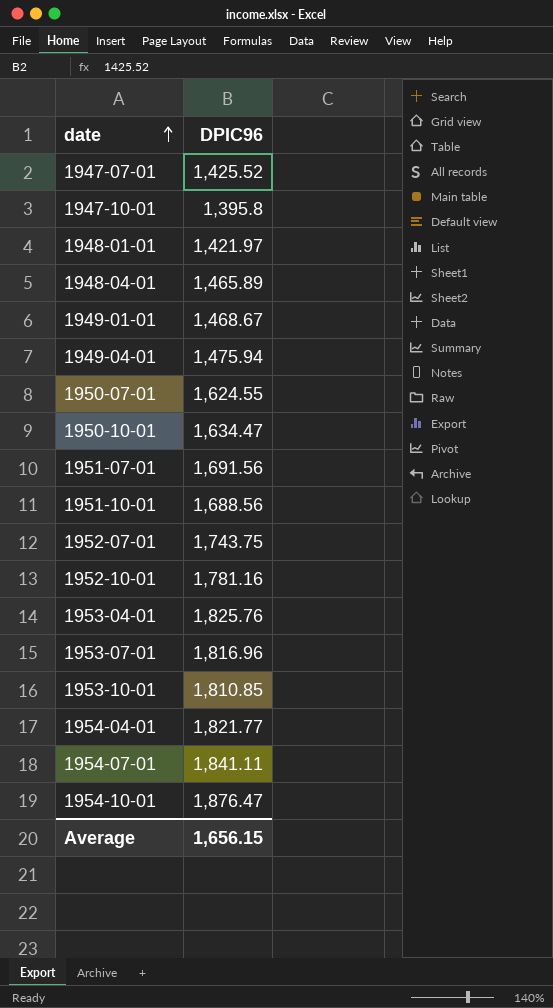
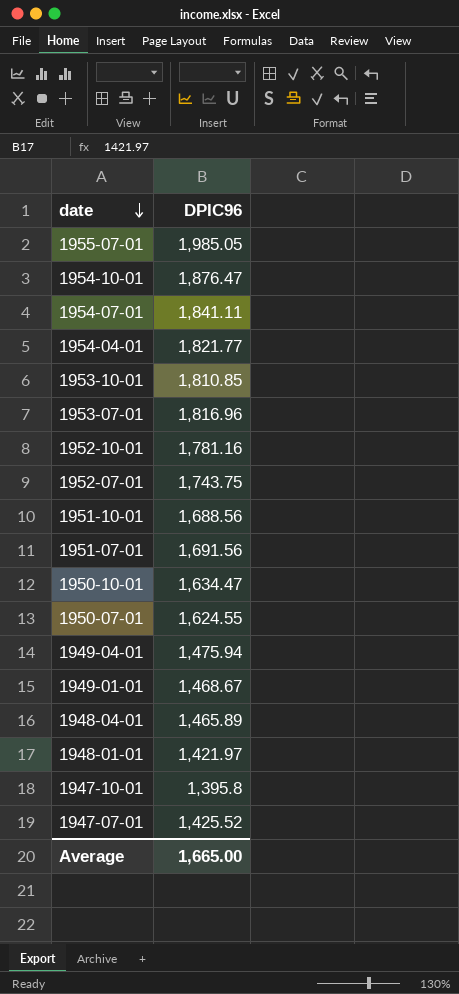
row order: date ascending -> date descending
row 1953-04-01: 1,825.76 -> none
row 1955-07-01: none -> 1,985.05
Average | DPIC96: 1,656.15 -> 1,665.00

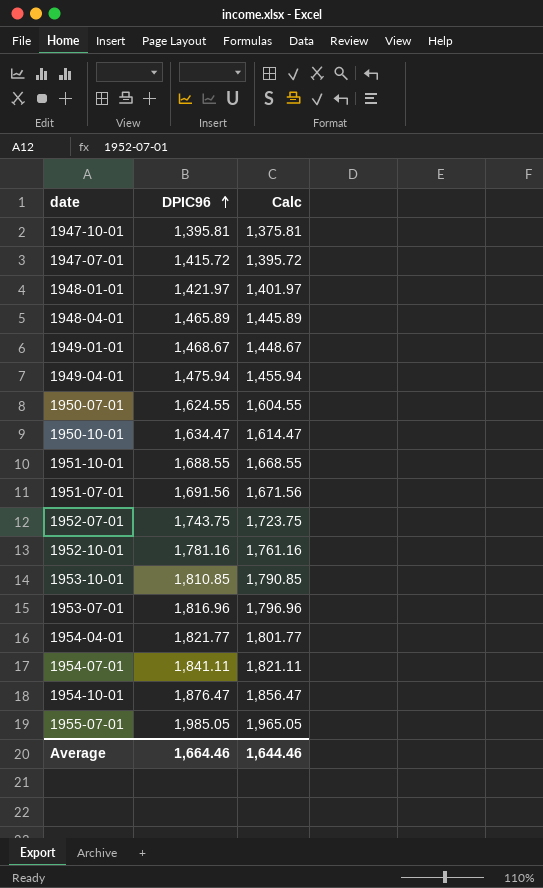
row order: date descending -> DPIC96 ascending
column Calc | formula: none -> [DPIC96] - 20
1947-10-01 | DPIC96: 1,395.8 -> 1,395.81
1947-07-01 | DPIC96: 1,425.52 -> 1,415.72
1951-10-01 | DPIC96: 1,688.56 -> 1,688.55
Average | DPIC96: 1,665.00 -> 1,664.46

